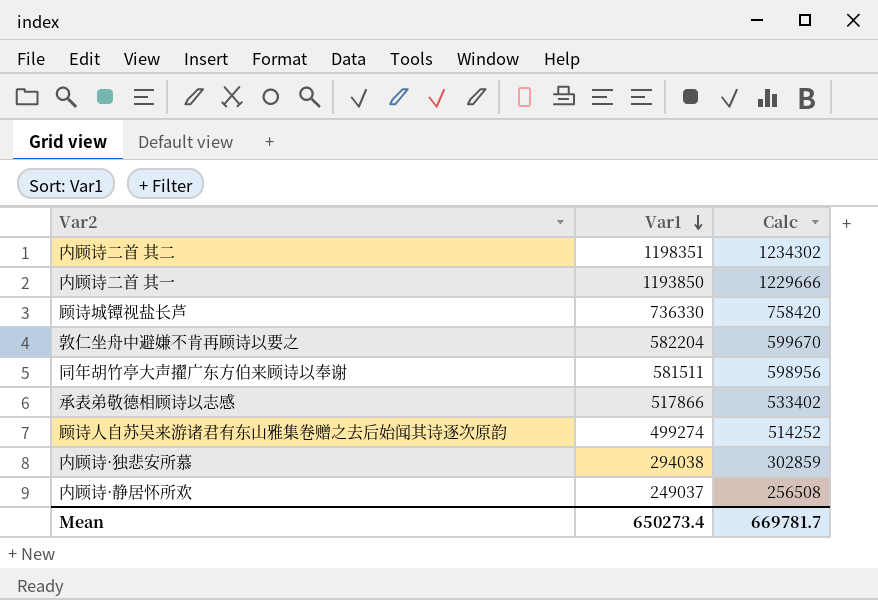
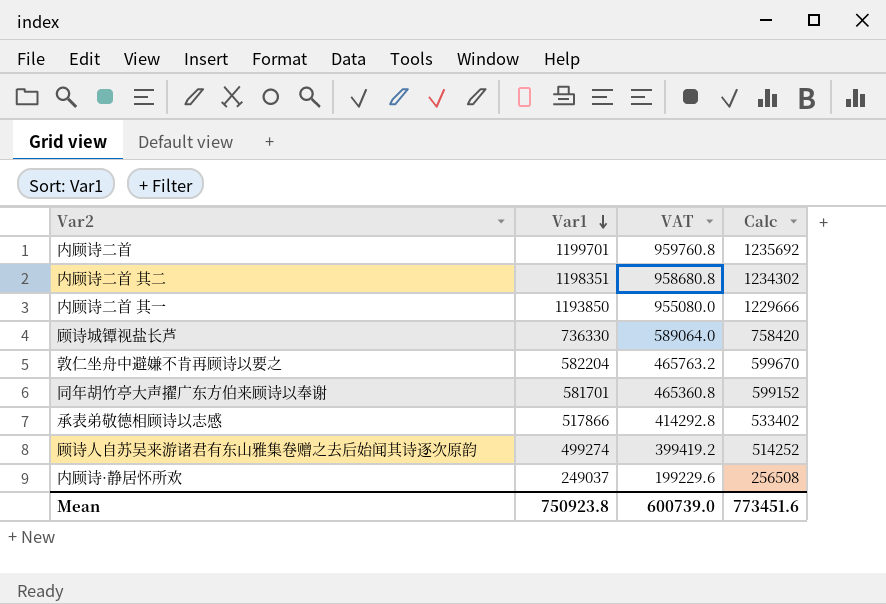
column VAT | formula: none -> [Var1] * 0.8
row 内顾诗·独悲安所慕: 294038 | 302859 -> none
row 内顾诗二首: none -> 1199701 | 959760.8 | 1235692
同年胡竹亭大声擢广东方伯来顾诗以奉谢 | Var1: 581511 -> 581701
同年胡竹亭大声擢广东方伯来顾诗以奉谢 | Calc: 598956 -> 599152
Mean | Var1: 650273.4 -> 750923.8
Mean | Calc: 669781.7 -> 773451.6

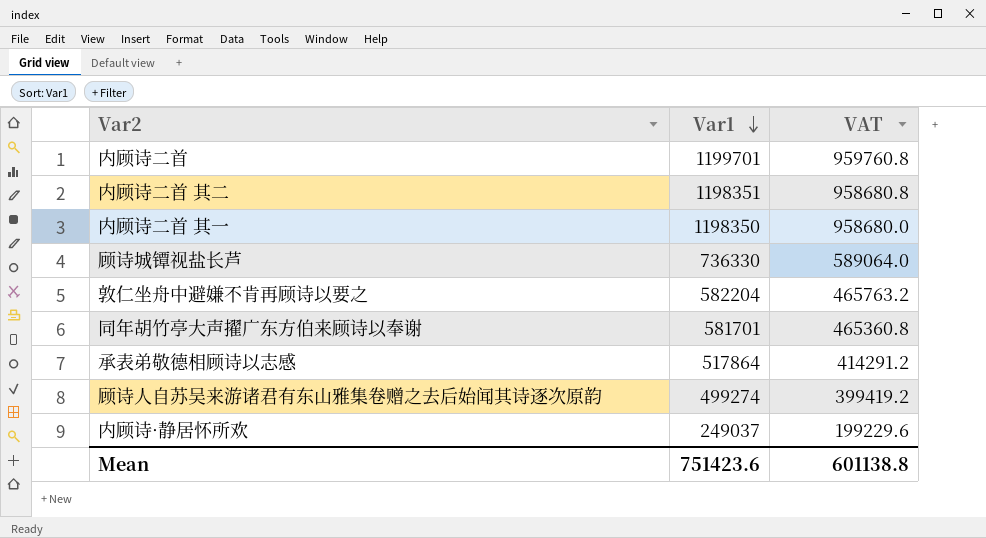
column Calc | formula: [Var1] * 1.03 -> none
内顾诗二首 其一 | Var1: 1193850 -> 1198350
内顾诗二首 其一 | VAT: 955080.0 -> 958680.0
承表弟敬德相顾诗以志感 | Var1: 517866 -> 517864
承表弟敬德相顾诗以志感 | VAT: 414292.8 -> 414291.2
Mean | Var1: 750923.8 -> 751423.6
Mean | VAT: 600739.0 -> 601138.8

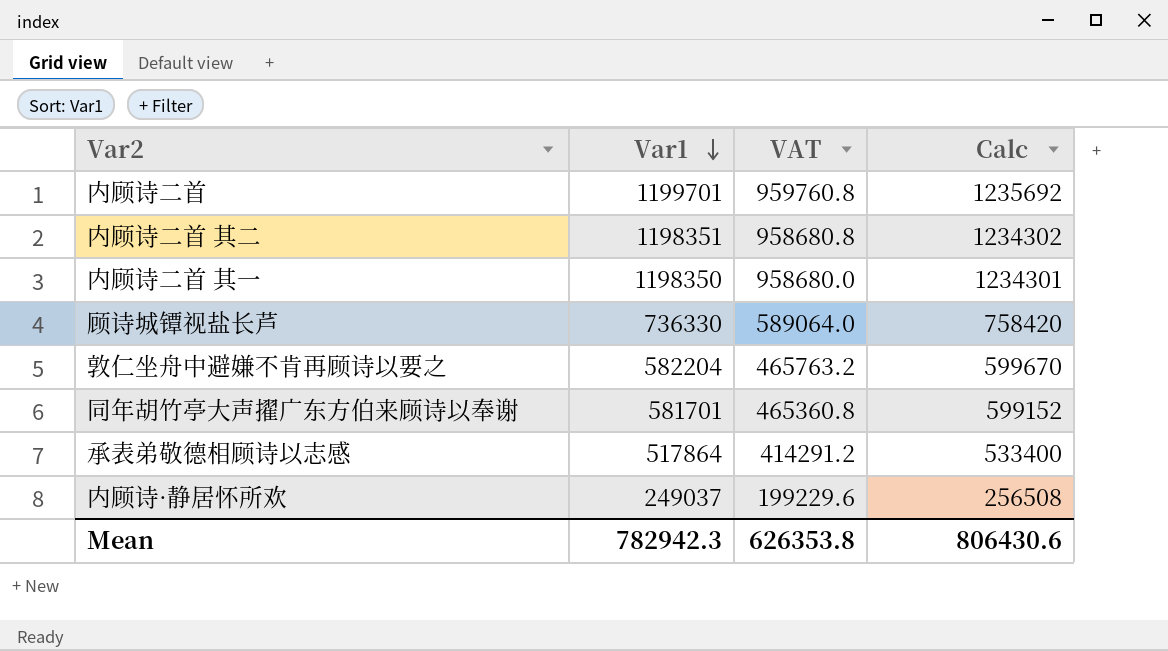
column Calc | formula: none -> [Var1] * 1.03
row 顾诗人自苏吴来游诸君有东山雅集卷赠之去后始闻其诗逐次原韵: 499274 | 399419.2 -> none
Mean | Var1: 751423.6 -> 782942.3
Mean | VAT: 601138.8 -> 626353.8

